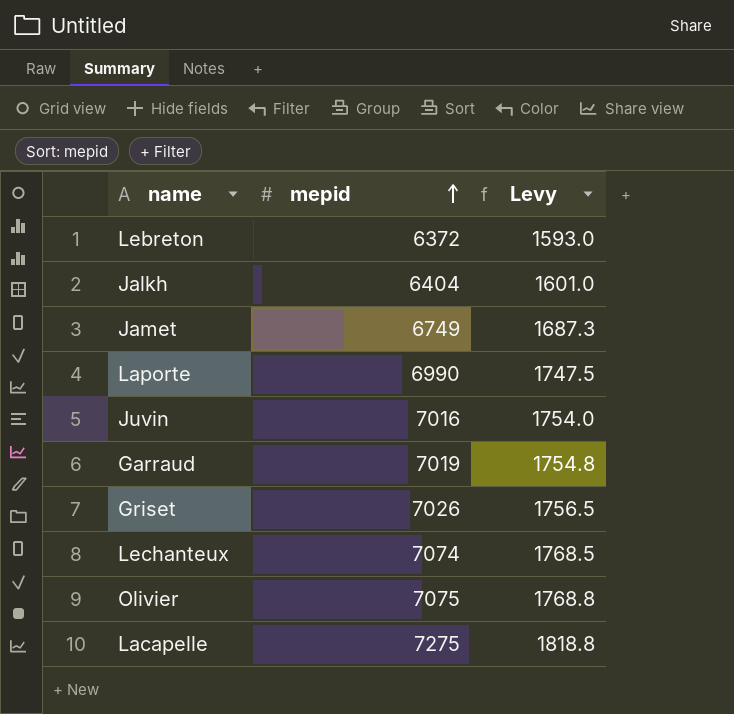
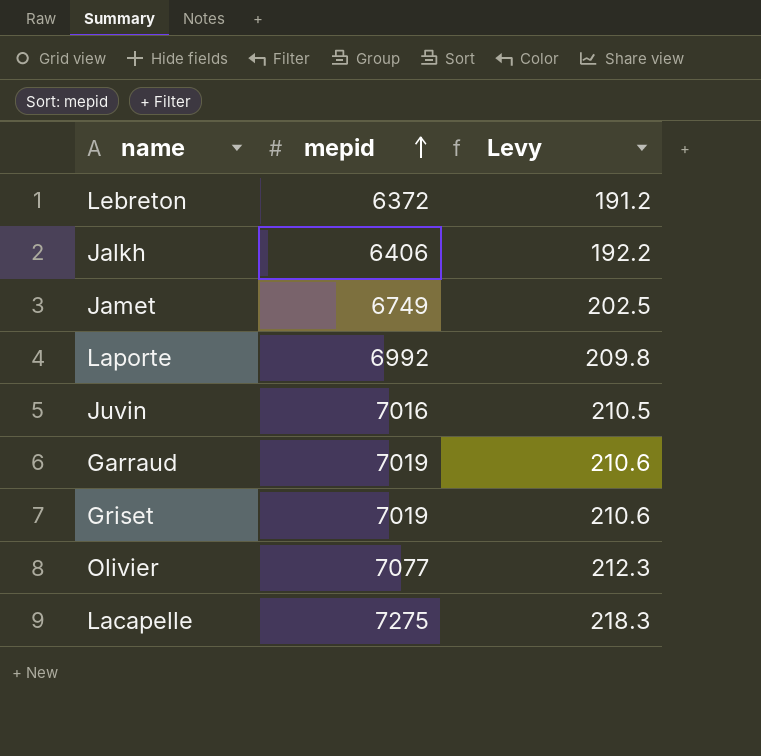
column Levy | formula: [mepid] * 0.25 -> [mepid] * 0.03
row Lechanteux: 7074 | 1768.5 -> none
Jalkh | mepid: 6404 -> 6406
Laporte | mepid: 6990 -> 6992
Griset | mepid: 7026 -> 7019
Olivier | mepid: 7075 -> 7077

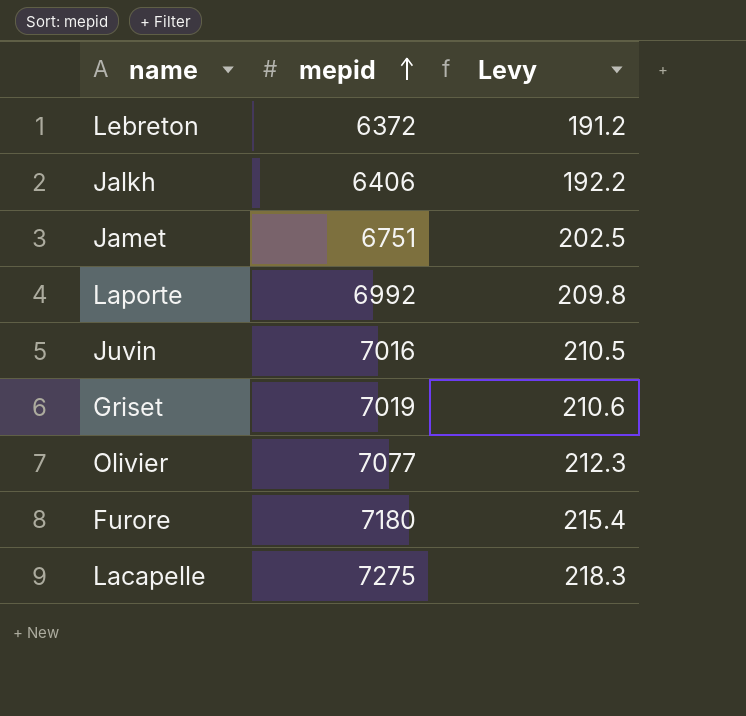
row Garraud: 7019 | 210.6 -> none
Jamet | mepid: 6749 -> 6751
row Furore: none -> 7180 | 215.4

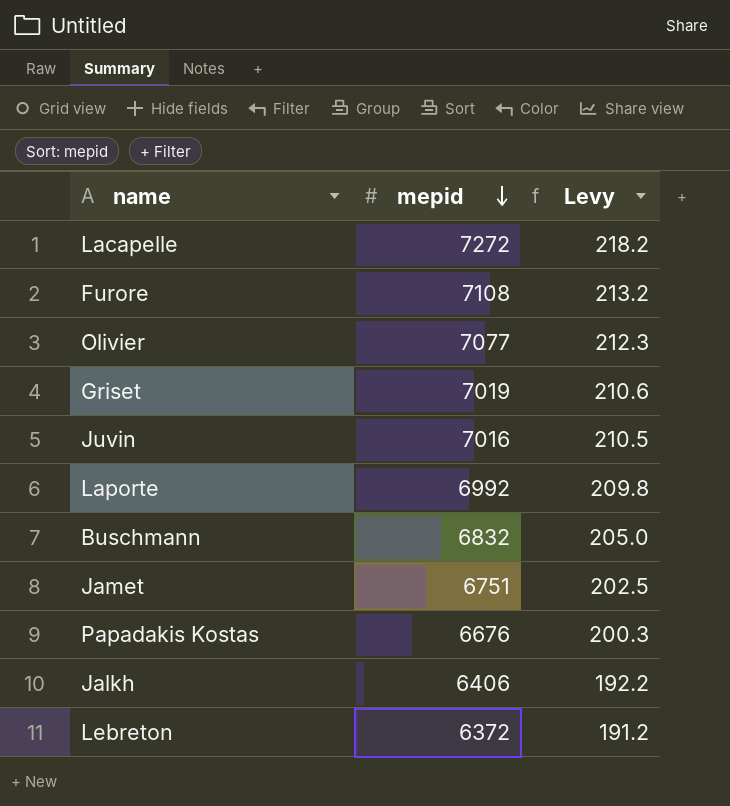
row order: mepid ascending -> mepid descending
Lacapelle | mepid: 7275 -> 7272
Lacapelle | Levy: 218.3 -> 218.2
Furore | mepid: 7180 -> 7108
Furore | Levy: 215.4 -> 213.2
row Buschmann: none -> 6832 | 205.0
row Papadakis Kostas: none -> 6676 | 200.3

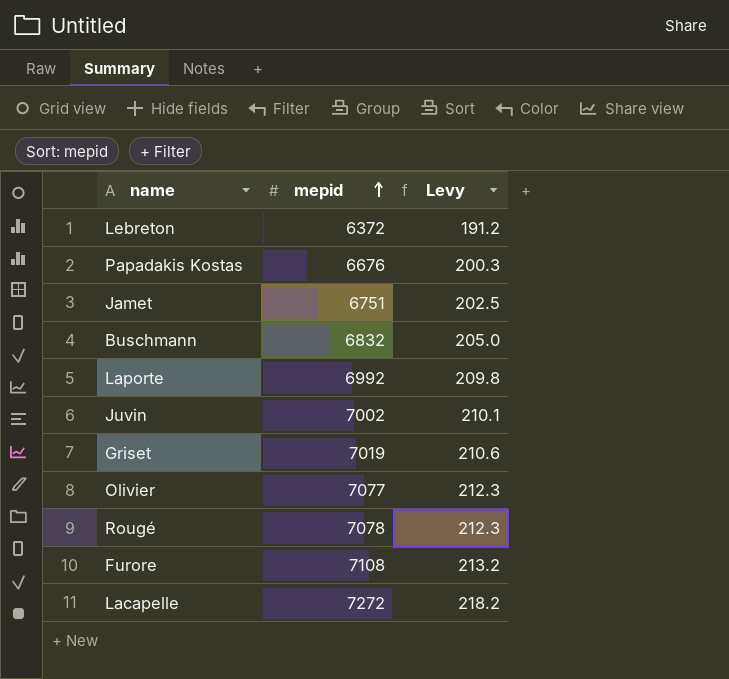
row order: mepid descending -> mepid ascending
row Jalkh: 6406 | 192.2 -> none
Juvin | mepid: 7016 -> 7002
Juvin | Levy: 210.5 -> 210.1
row Rougé: none -> 7078 | 212.3

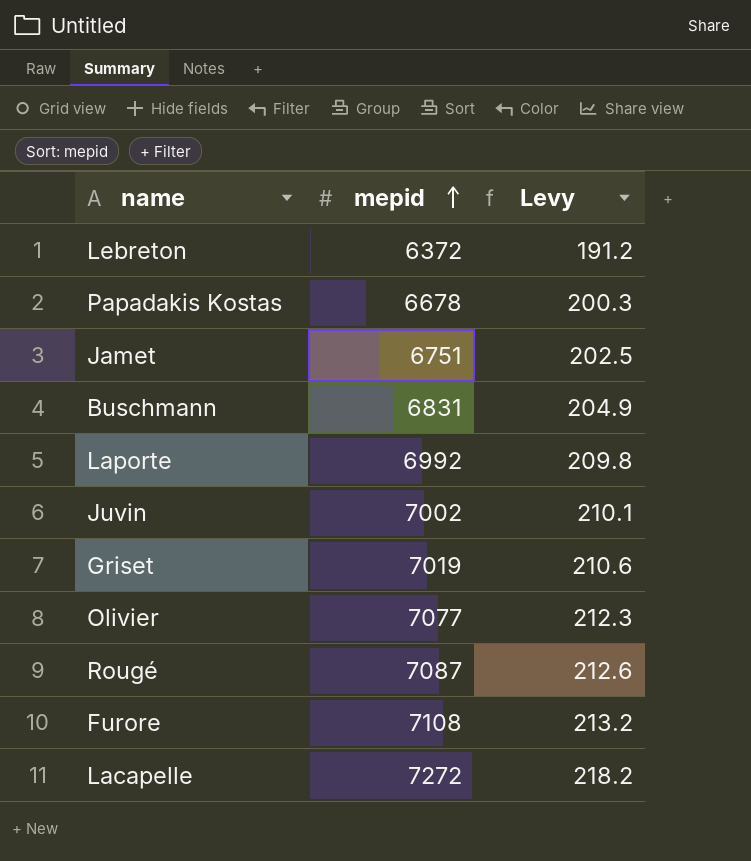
Papadakis Kostas | mepid: 6676 -> 6678
Buschmann | mepid: 6832 -> 6831
Buschmann | Levy: 205.0 -> 204.9
Rougé | mepid: 7078 -> 7087
Rougé | Levy: 212.3 -> 212.6

